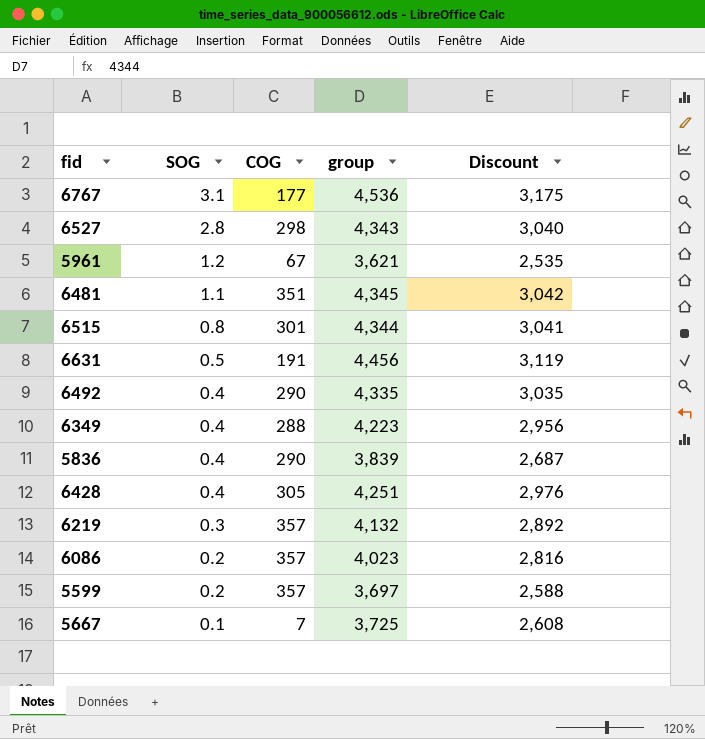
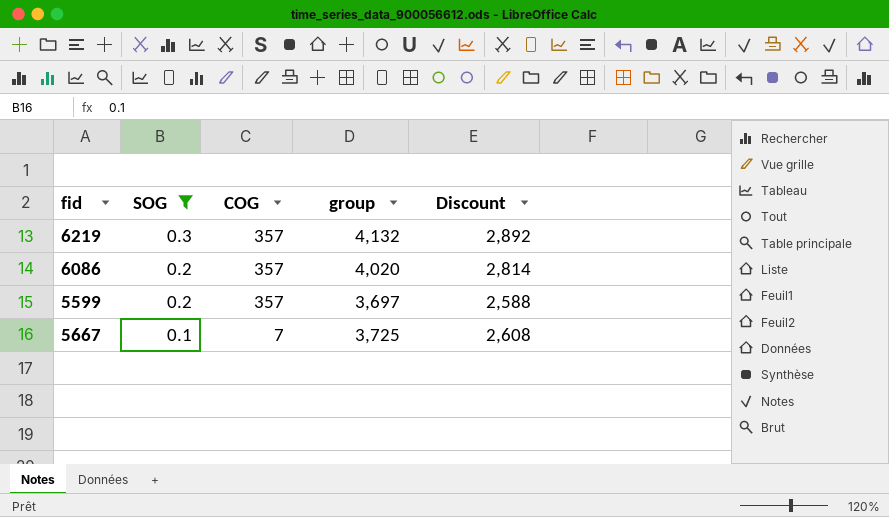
filter: none -> SOG <= 0.3
6086 | group: 4,023 -> 4,020
6086 | Discount: 2,816 -> 2,814

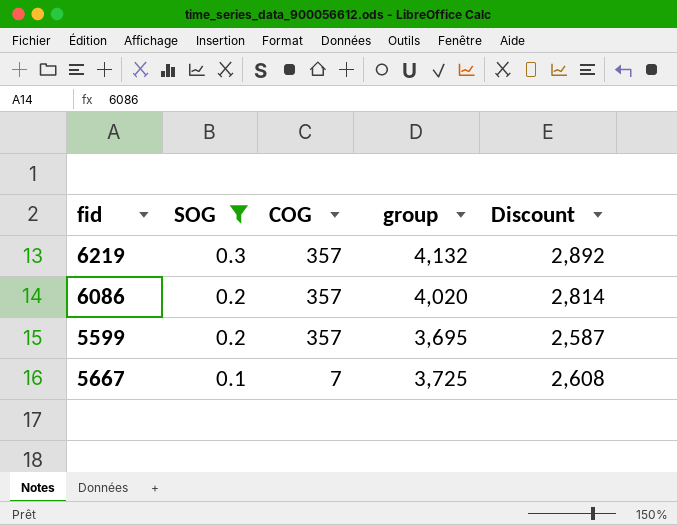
5599 | group: 3,697 -> 3,695
5599 | Discount: 2,588 -> 2,587

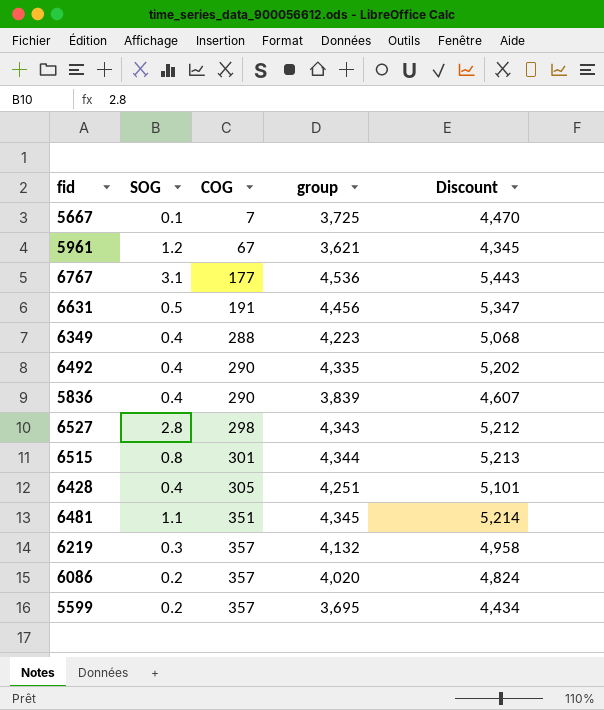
filter: SOG <= 0.3 -> none
row order: SOG descending -> COG ascending
column Discount | formula: [group] * 0.7 -> [group] * 1.2

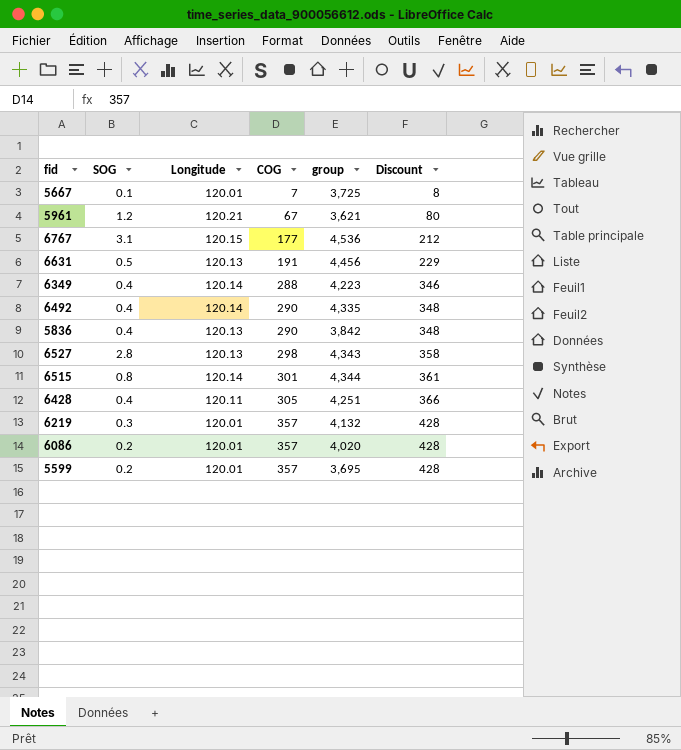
column Longitude | position: none -> 3
column Discount | formula: [group] * 1.2 -> [COG] * 1.2
row 6481: 1.1 | 351 | 4,345 | 5,214 -> none
5836 | group: 3,839 -> 3,842

